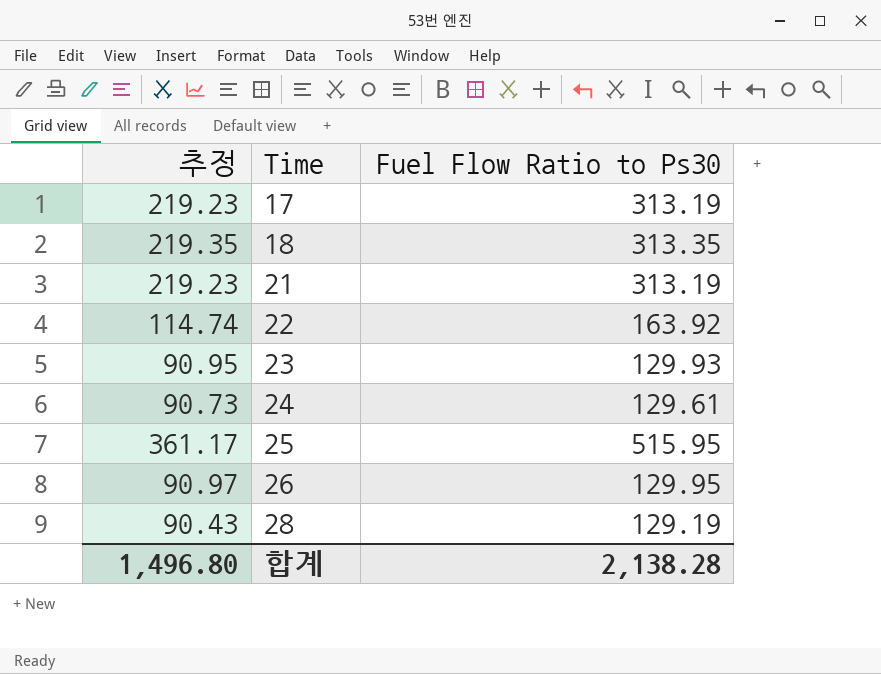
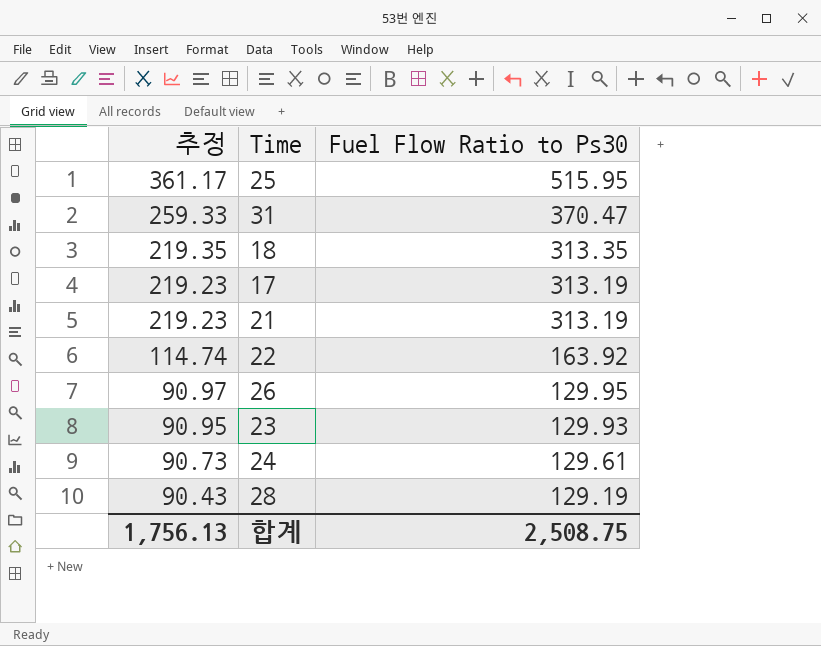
row order: Time ascending -> 추정 descending
row 31: none -> 259.33 | 370.47
합계 | 추정: 1,496.80 -> 1,756.13
합계 | Fuel Flow Ratio to Ps30: 2,138.28 -> 2,508.75

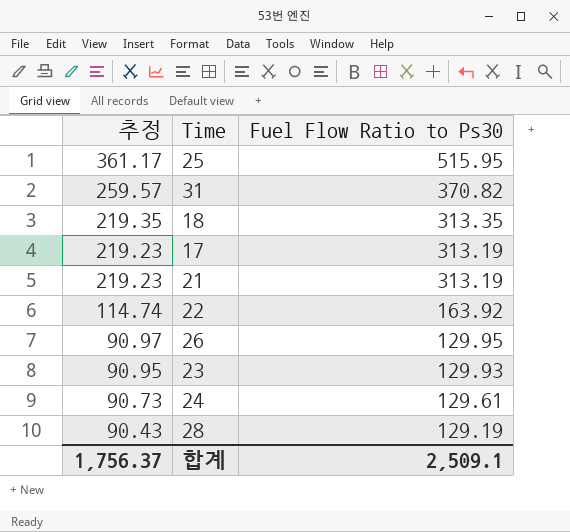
31 | 추정: 259.33 -> 259.57
31 | Fuel Flow Ratio to Ps30: 370.47 -> 370.82
합계 | 추정: 1,756.13 -> 1,756.37
합계 | Fuel Flow Ratio to Ps30: 2,508.75 -> 2,509.1

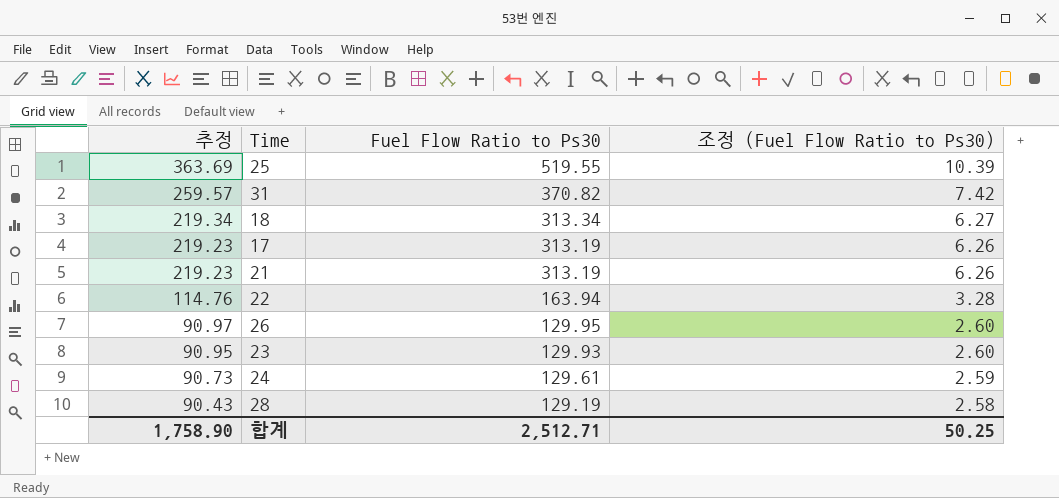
column 조정 (Fuel Flow Ratio to Ps30) | formula: none -> [Fuel Flow Ratio to Ps30] * 0.02
25 | 추정: 361.17 -> 363.69
25 | Fuel Flow Ratio to Ps30: 515.95 -> 519.55
18 | 추정: 219.35 -> 219.34
18 | Fuel Flow Ratio to Ps30: 313.35 -> 313.34
22 | 추정: 114.74 -> 114.76
22 | Fuel Flow Ratio to Ps30: 163.92 -> 163.94
합계 | 추정: 1,756.37 -> 1,758.90
합계 | Fuel Flow Ratio to Ps30: 2,509.1 -> 2,512.71

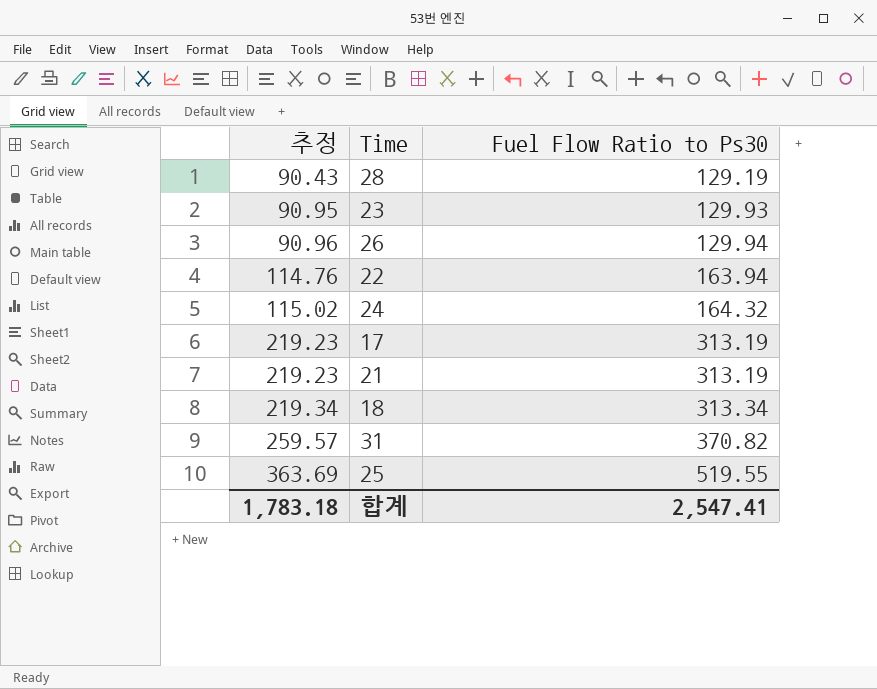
row order: 추정 descending -> 추정 ascending
column 조정 (Fuel Flow Ratio to Ps30) | formula: [Fuel Flow Ratio to Ps30] * 0.02 -> none
26 | 추정: 90.97 -> 90.96
26 | Fuel Flow Ratio to Ps30: 129.95 -> 129.94
24 | 추정: 90.73 -> 115.02
24 | Fuel Flow Ratio to Ps30: 129.61 -> 164.32
합계 | 추정: 1,758.90 -> 1,783.18
합계 | Fuel Flow Ratio to Ps30: 2,512.71 -> 2,547.41

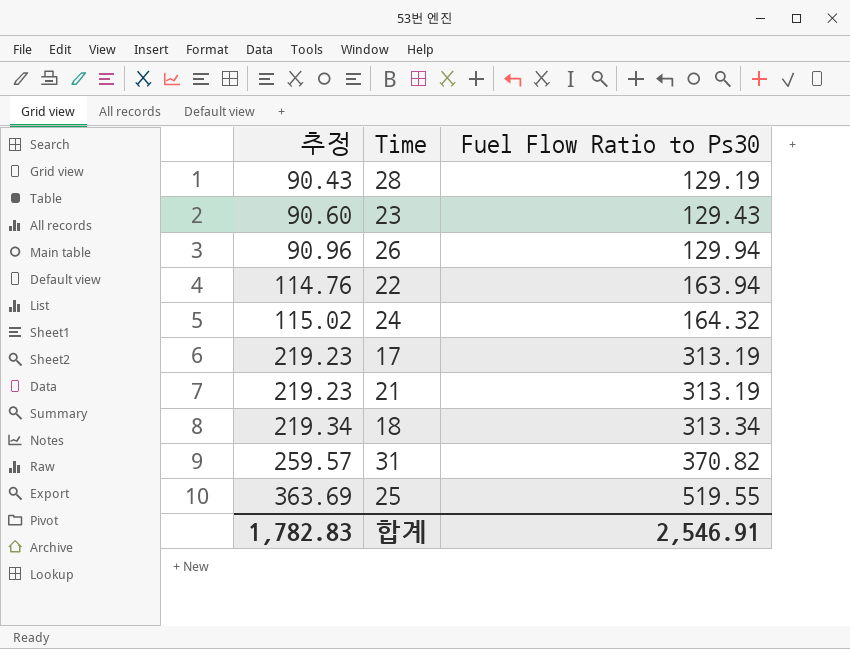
23 | 추정: 90.95 -> 90.60
23 | Fuel Flow Ratio to Ps30: 129.93 -> 129.43
합계 | 추정: 1,783.18 -> 1,782.83
합계 | Fuel Flow Ratio to Ps30: 2,547.41 -> 2,546.91

